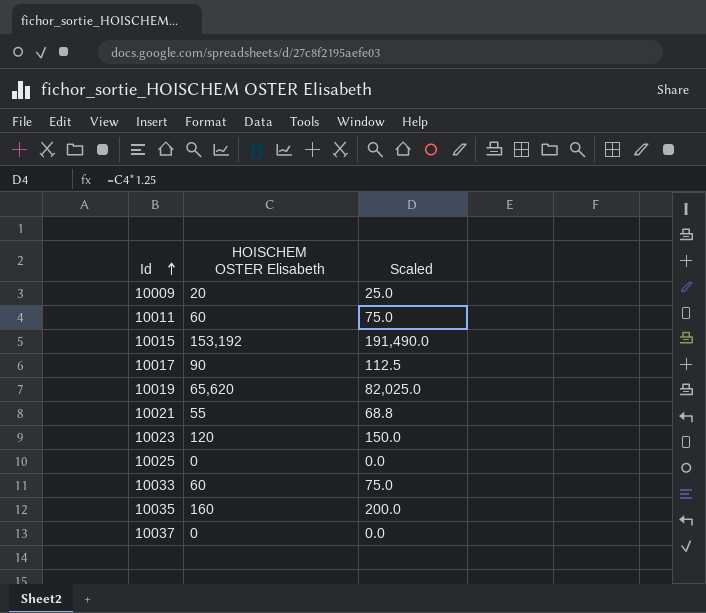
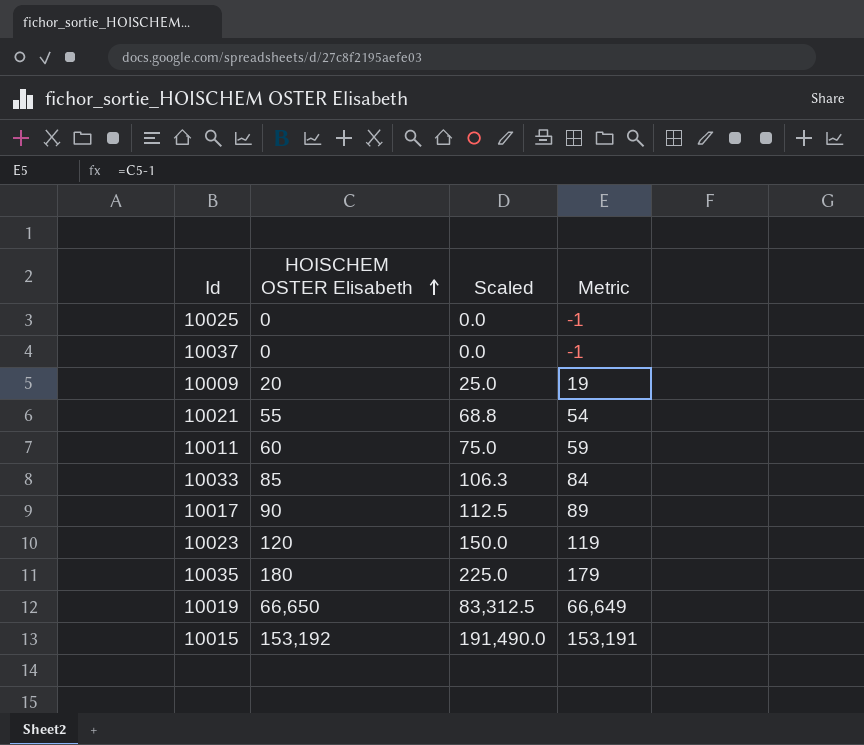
row order: Id ascending -> HOISCHEM OSTER Elisabeth ascending
column Metric | formula: none -> [HOISCHEM OSTER Elisabeth] - 1
10033 | HOISCHEM OSTER Elisabeth: 60 -> 85
10033 | Scaled: 75.0 -> 106.3
10035 | HOISCHEM OSTER Elisabeth: 160 -> 180
10035 | Scaled: 200.0 -> 225.0
10019 | HOISCHEM OSTER Elisabeth: 65,620 -> 66,650
10019 | Scaled: 82,025.0 -> 83,312.5

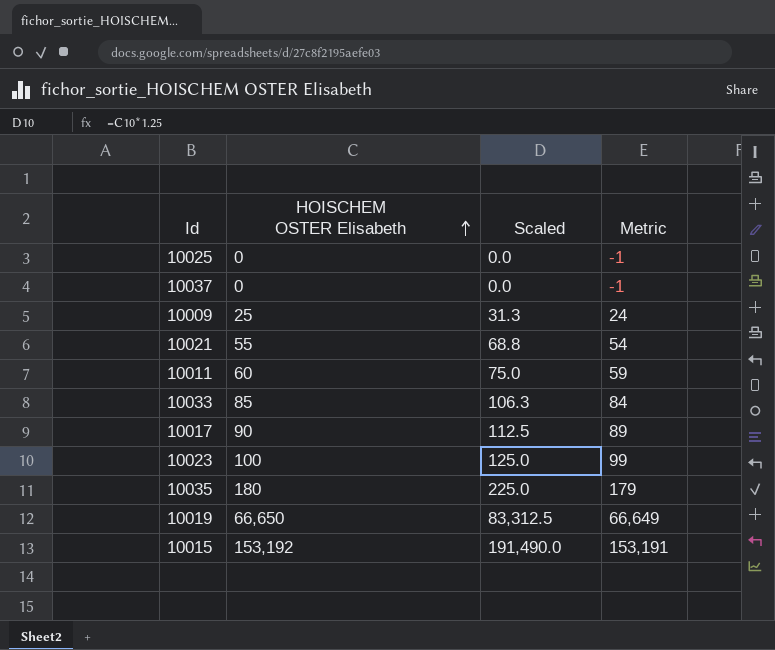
10009 | HOISCHEM OSTER Elisabeth: 20 -> 25
10009 | Scaled: 25.0 -> 31.3
10009 | Metric: 19 -> 24
10023 | HOISCHEM OSTER Elisabeth: 120 -> 100
10023 | Scaled: 150.0 -> 125.0
10023 | Metric: 119 -> 99

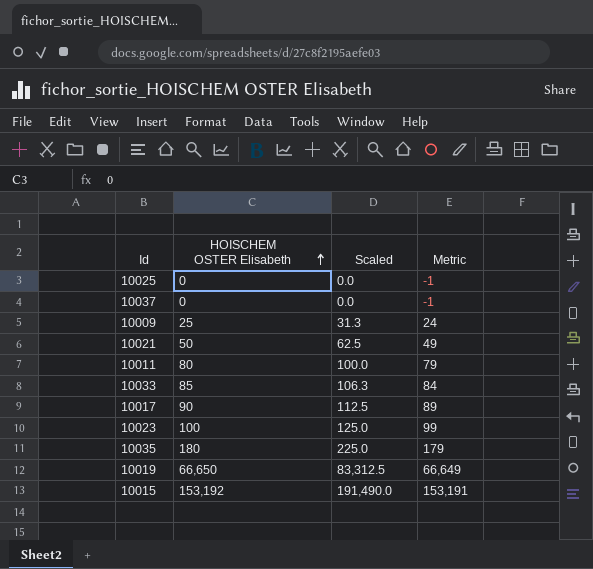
10021 | HOISCHEM OSTER Elisabeth: 55 -> 50
10021 | Scaled: 68.8 -> 62.5
10021 | Metric: 54 -> 49
10011 | HOISCHEM OSTER Elisabeth: 60 -> 80
10011 | Scaled: 75.0 -> 100.0
10011 | Metric: 59 -> 79

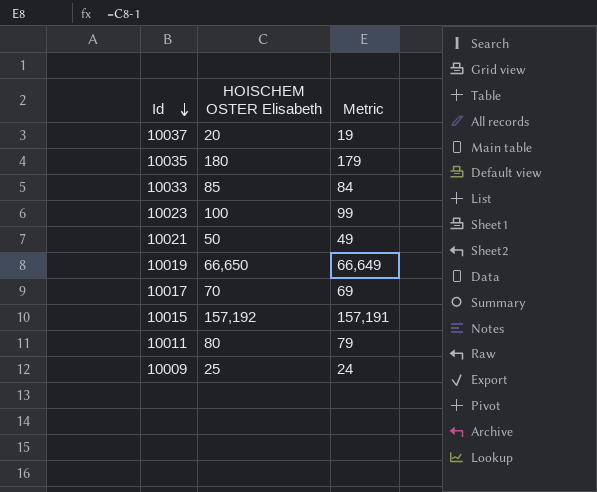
row order: HOISCHEM OSTER Elisabeth ascending -> Id descending
column Scaled | formula: [HOISCHEM OSTER Elisabeth] * 1.25 -> none
row 10025: 0 | 0.0 | -1 -> none
10037 | HOISCHEM OSTER Elisabeth: 0 -> 20
10037 | Metric: -1 -> 19
10017 | HOISCHEM OSTER Elisabeth: 90 -> 70
10017 | Metric: 89 -> 69
10015 | HOISCHEM OSTER Elisabeth: 153,192 -> 157,192
10015 | Metric: 153,191 -> 157,191

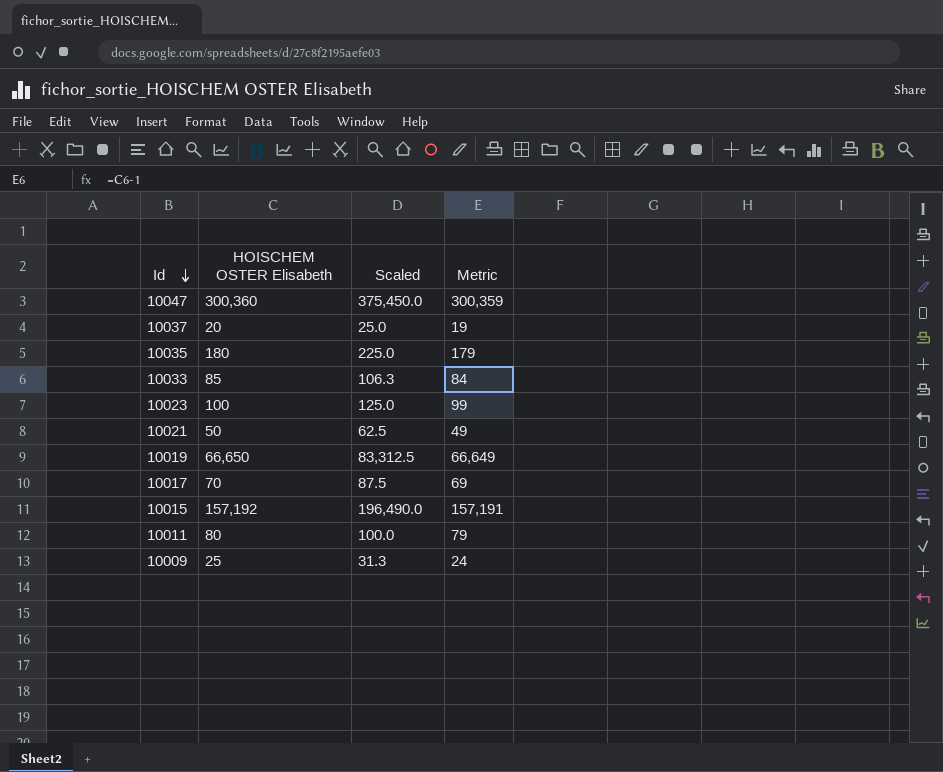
column Scaled | formula: none -> [HOISCHEM OSTER Elisabeth] * 1.25
row 10047: none -> 300,360 | 375,450.0 | 300,359

